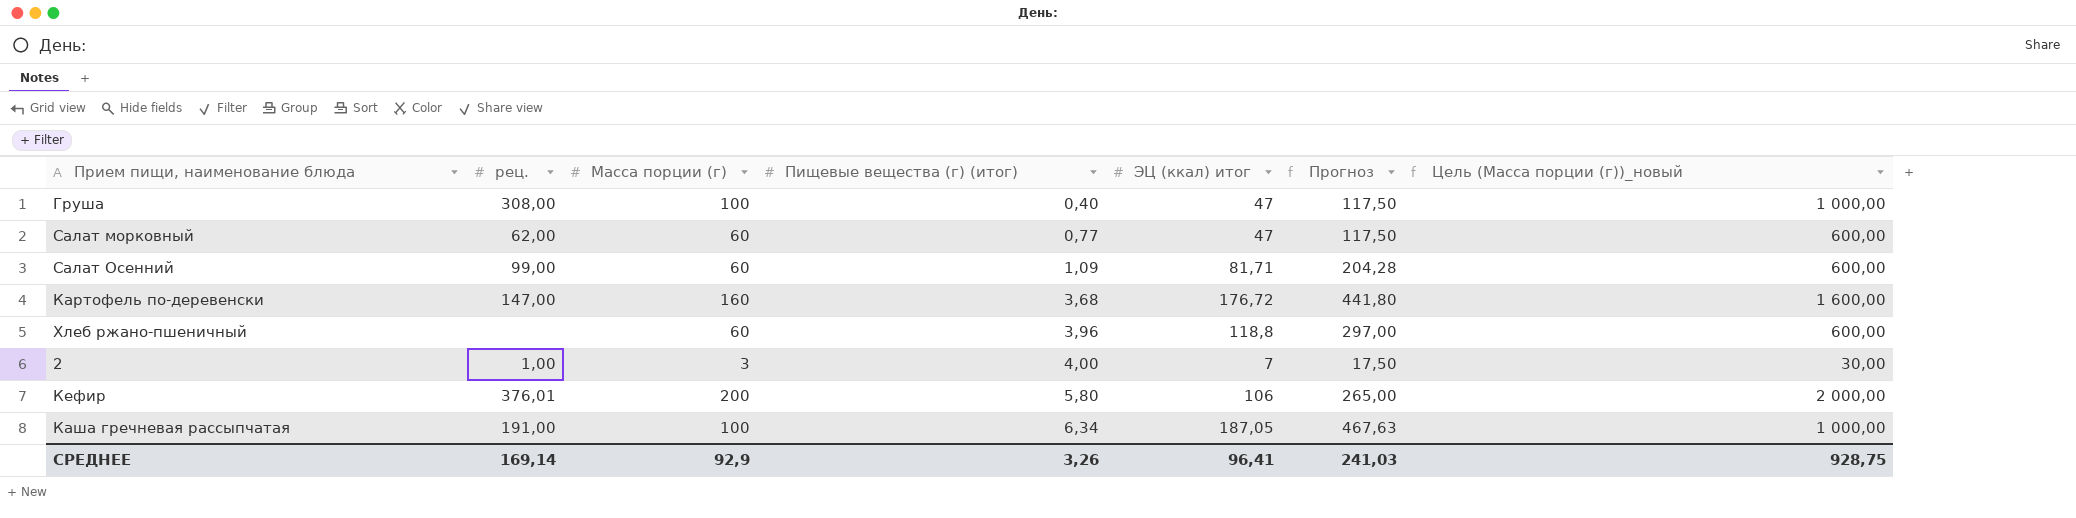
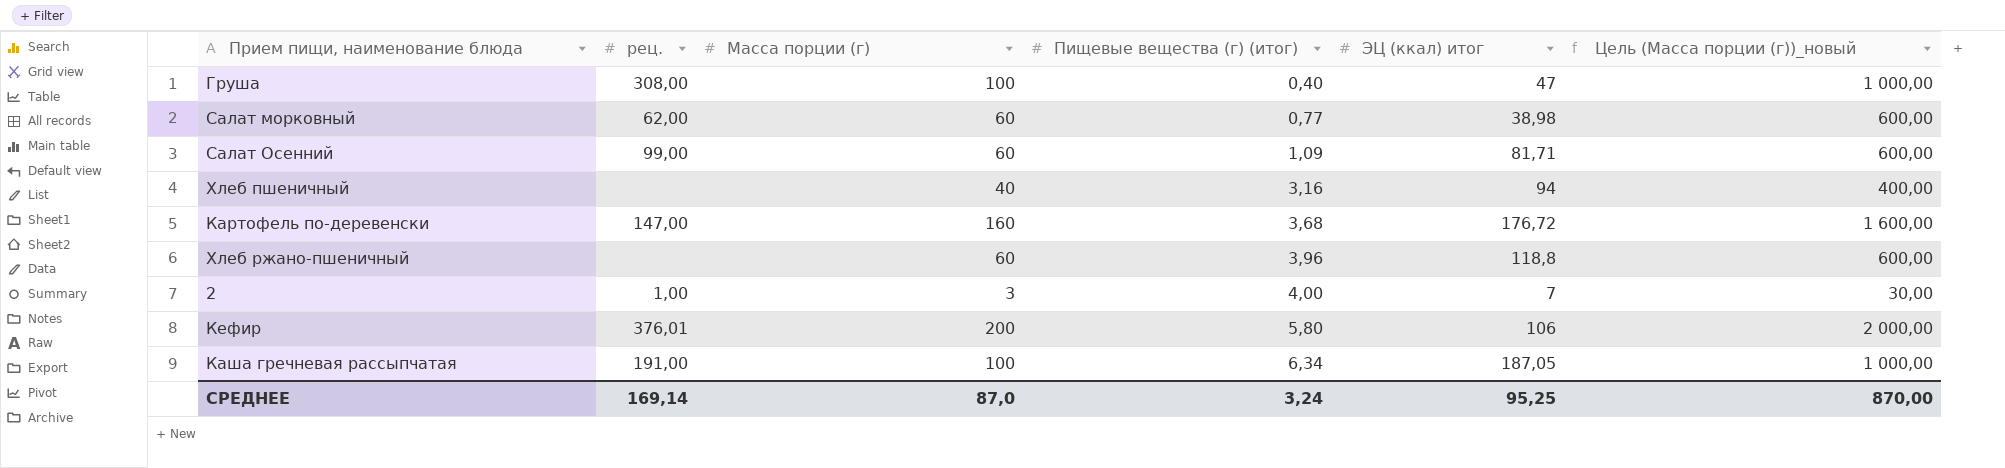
column Прогноз | formula: [ЭЦ (ккал) итог] * 2,5 -> none
Салат морковный | ЭЦ (ккал) итог: 47 -> 38,98
row Хлеб пшеничный: none -> none | 40 | 3,16 | 94 | 400,00
СРЕДНЕЕ | Масса порции (г): 92,9 -> 87,0
СРЕДНЕЕ | Пищевые вещества (г) (итог): 3,26 -> 3,24
СРЕДНЕЕ | ЭЦ (ккал) итог: 96,41 -> 95,25
СРЕДНЕЕ | Цель (Масса порции (г))_новый: 928,75 -> 870,00

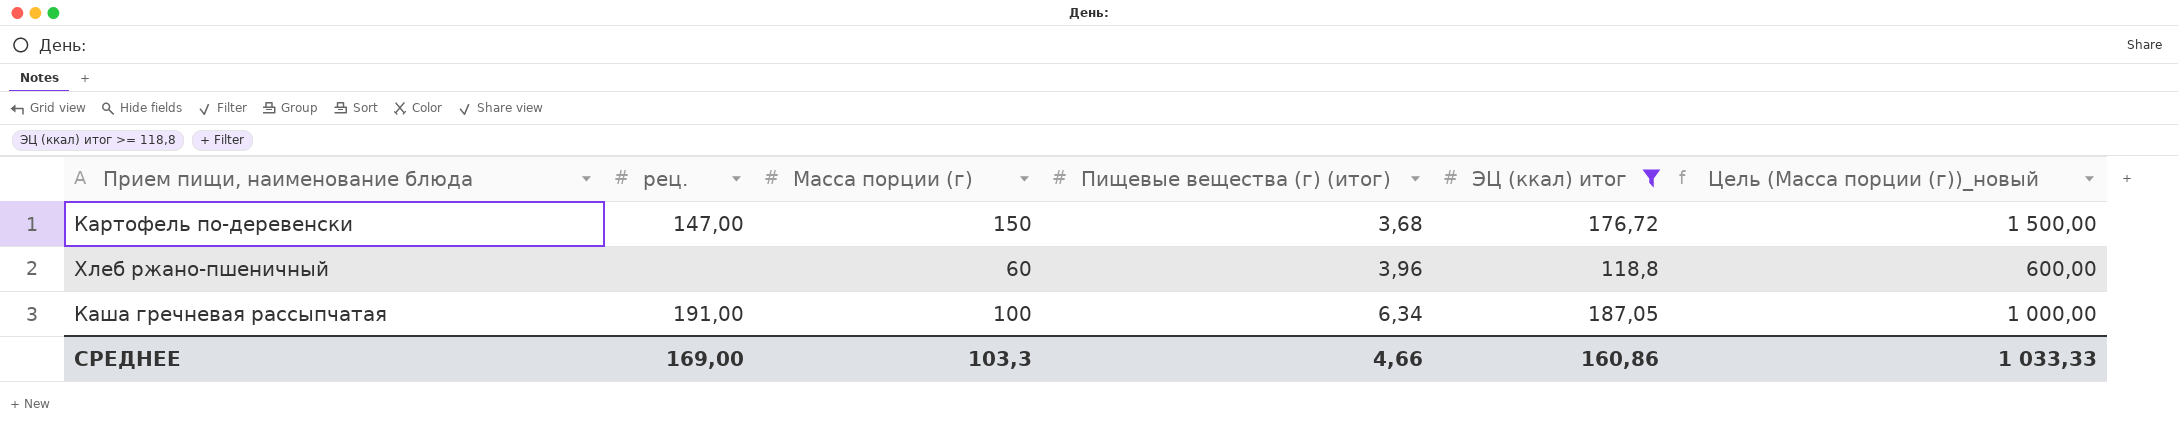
filter: none -> ЭЦ (ккал) итог >= 118,8
Картофель по-деревенски | Масса порции (г): 160 -> 150
Картофель по-деревенски | Цель (Масса порции (г))_новый: 1 600,00 -> 1 500,00
СРЕДНЕЕ | рец.: 169,14 -> 169,00
СРЕДНЕЕ | Масса порции (г): 87,0 -> 103,3
СРЕДНЕЕ | Пищевые вещества (г) (итог): 3,24 -> 4,66
СРЕДНЕЕ | ЭЦ (ккал) итог: 95,25 -> 160,86
СРЕДНЕЕ | Цель (Масса порции (г))_новый: 870,00 -> 1 033,33

